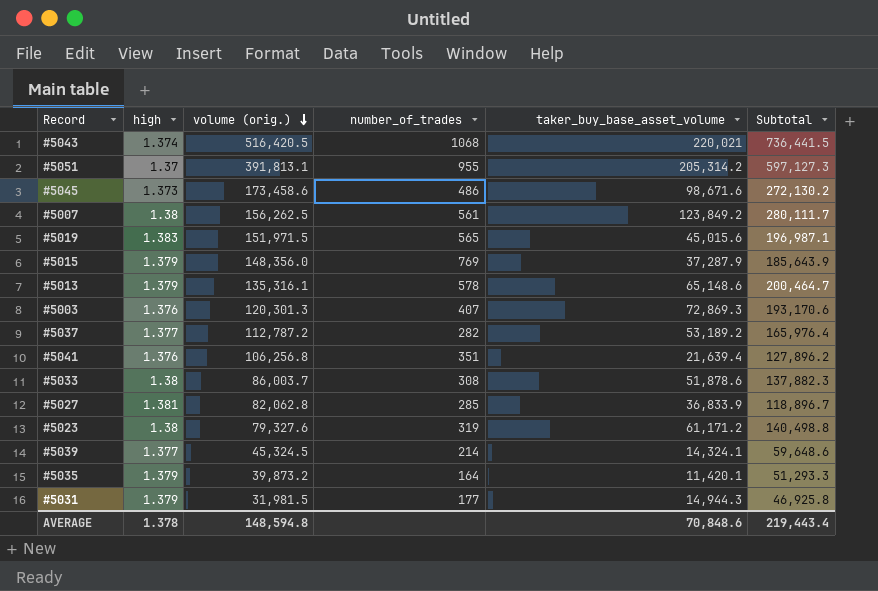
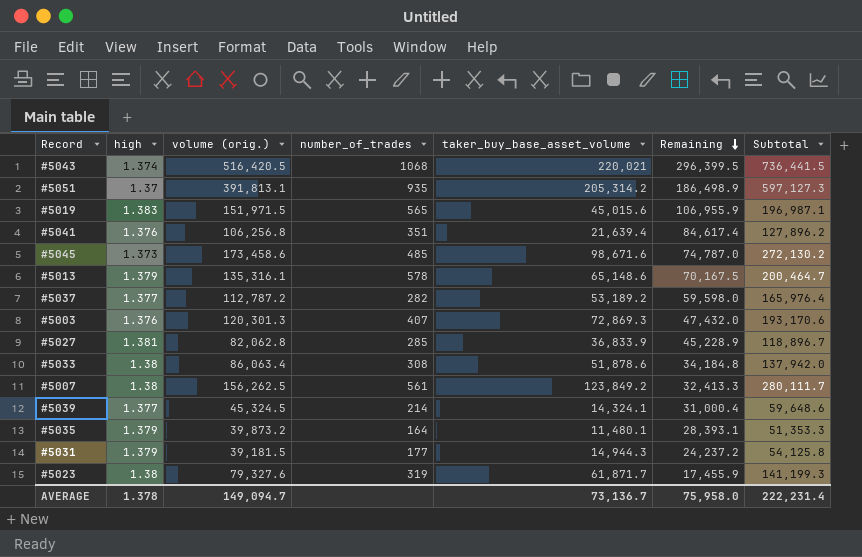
row order: volume (orig.) descending -> Remaining descending
column Remaining | formula: none -> [volume (orig.)] - [taker_buy_base_asset_volume]
row #5015: 1.379 | 148,356.0 | 769 | 37,287.9 | 185,643.9 -> none
#5051 | number_of_trades: 955 -> 935
#5045 | number_of_trades: 486 -> 485
#5033 | volume (orig.): 86,003.7 -> 86,063.4
#5033 | Subtotal: 137,882.3 -> 137,942.0
#5035 | taker_buy_base_asset_volume: 11,420.1 -> 11,480.1
#5035 | Subtotal: 51,293.3 -> 51,353.3
#5031 | volume (orig.): 31,981.5 -> 39,181.5
#5031 | Subtotal: 46,925.8 -> 54,125.8
#5023 | taker_buy_base_asset_volume: 61,171.2 -> 61,871.7
#5023 | Subtotal: 140,498.8 -> 141,199.3
AVERAGE | volume (orig.): 148,594.8 -> 149,094.7
AVERAGE | taker_buy_base_asset_volume: 70,848.6 -> 73,136.7
AVERAGE | Subtotal: 219,443.4 -> 222,231.4

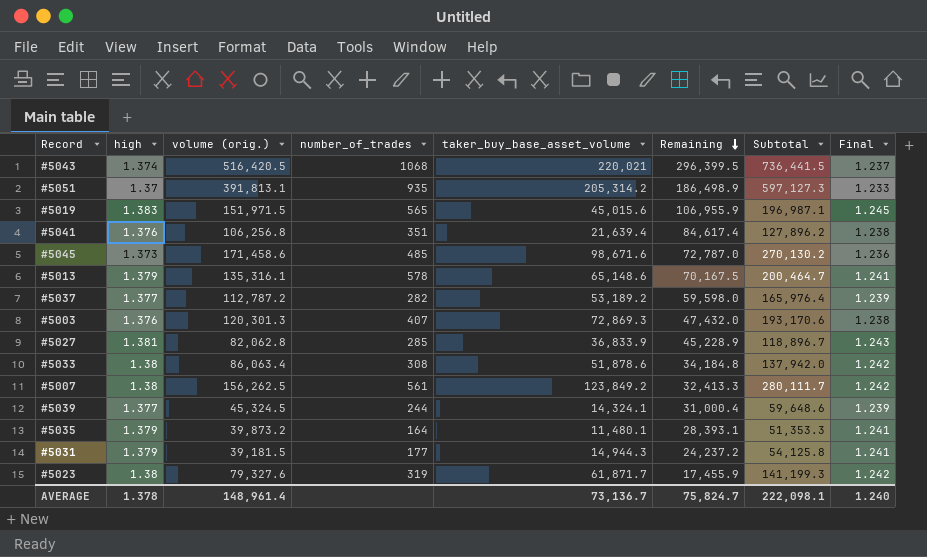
column Final | formula: none -> [high] * 0.9
#5045 | volume (orig.): 173,458.6 -> 171,458.6
#5045 | Remaining: 74,787.0 -> 72,787.0
#5045 | Subtotal: 272,130.2 -> 270,130.2
#5039 | number_of_trades: 214 -> 244
AVERAGE | volume (orig.): 149,094.7 -> 148,961.4
AVERAGE | Remaining: 75,958.0 -> 75,824.7
AVERAGE | Subtotal: 222,231.4 -> 222,098.1

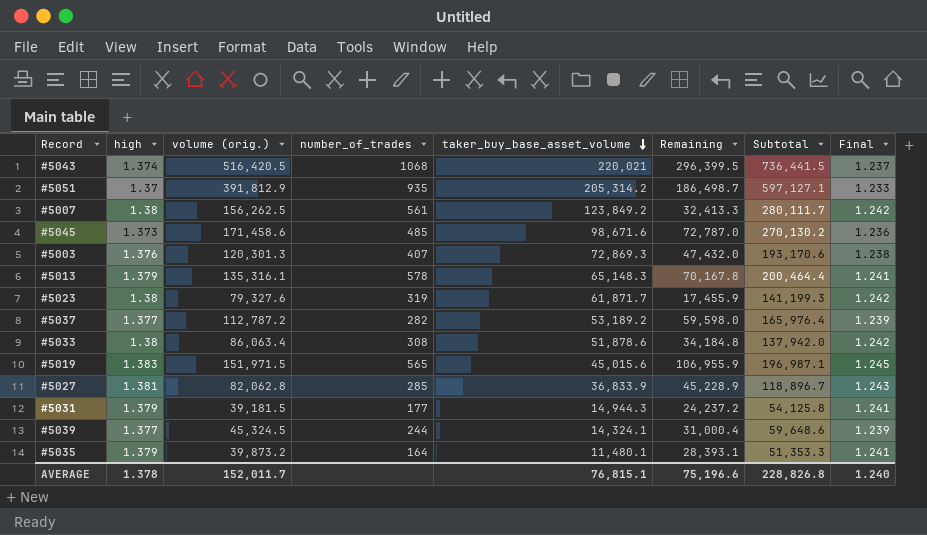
row order: Remaining descending -> taker_buy_base_asset_volume descending
row #5041: 1.376 | 106,256.8 | 351 | 21,639.4 | 84,617.4 | 127,896.2 | 1.238 -> none
#5051 | volume (orig.): 391,813.1 -> 391,812.9
#5051 | Remaining: 186,498.9 -> 186,498.7
#5051 | Subtotal: 597,127.3 -> 597,127.1
#5013 | taker_buy_base_asset_volume: 65,148.6 -> 65,148.3
#5013 | Remaining: 70,167.5 -> 70,167.8
#5013 | Subtotal: 200,464.7 -> 200,464.4
AVERAGE | volume (orig.): 148,961.4 -> 152,011.7
AVERAGE | taker_buy_base_asset_volume: 73,136.7 -> 76,815.1
AVERAGE | Remaining: 75,824.7 -> 75,196.6
AVERAGE | Subtotal: 222,098.1 -> 228,826.8

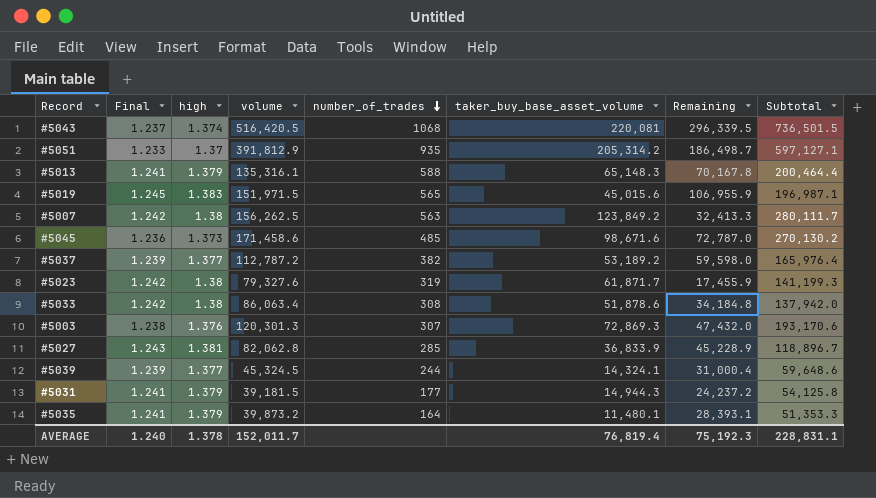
row order: taker_buy_base_asset_volume descending -> number_of_trades descending
column Final | position: 8 -> 2
column name: volume (orig.) -> volume
#5043 | taker_buy_base_asset_volume: 220,021 -> 220,081
#5043 | Remaining: 296,399.5 -> 296,339.5
#5043 | Subtotal: 736,441.5 -> 736,501.5
#5013 | number_of_trades: 578 -> 588
#5007 | number_of_trades: 561 -> 563
#5037 | number_of_trades: 282 -> 382
#5003 | number_of_trades: 407 -> 307
AVERAGE | taker_buy_base_asset_volume: 76,815.1 -> 76,819.4
AVERAGE | Remaining: 75,196.6 -> 75,192.3
AVERAGE | Subtotal: 228,826.8 -> 228,831.1

